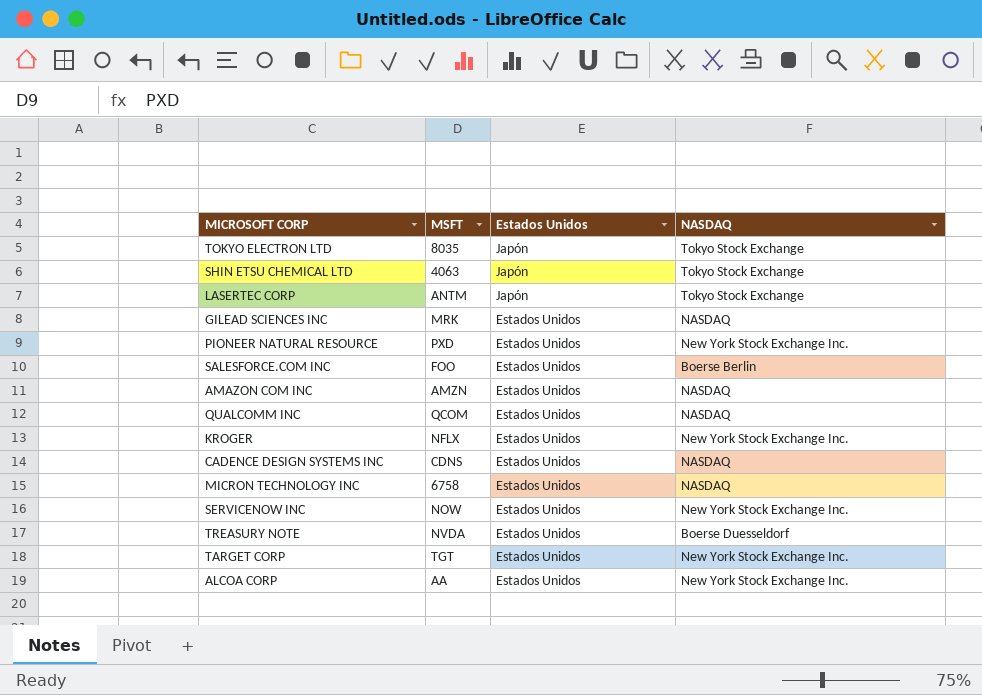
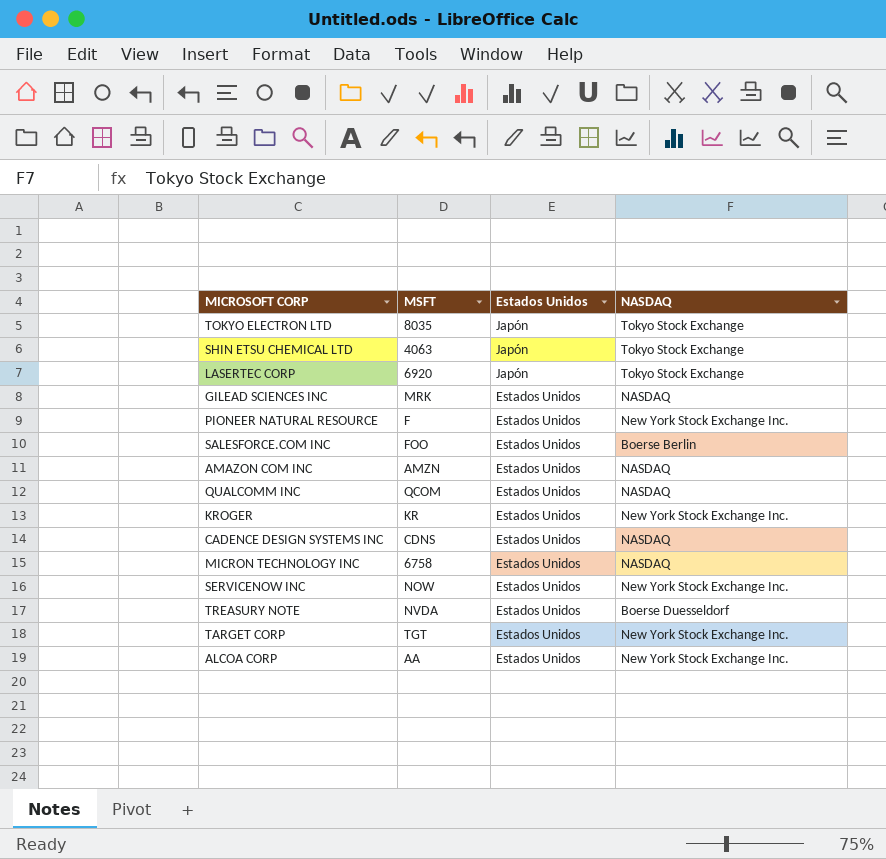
LASERTEC CORP | MSFT: ANTM -> 6920
PIONEER NATURAL RESOURCE | MSFT: PXD -> F
KROGER | MSFT: NFLX -> KR

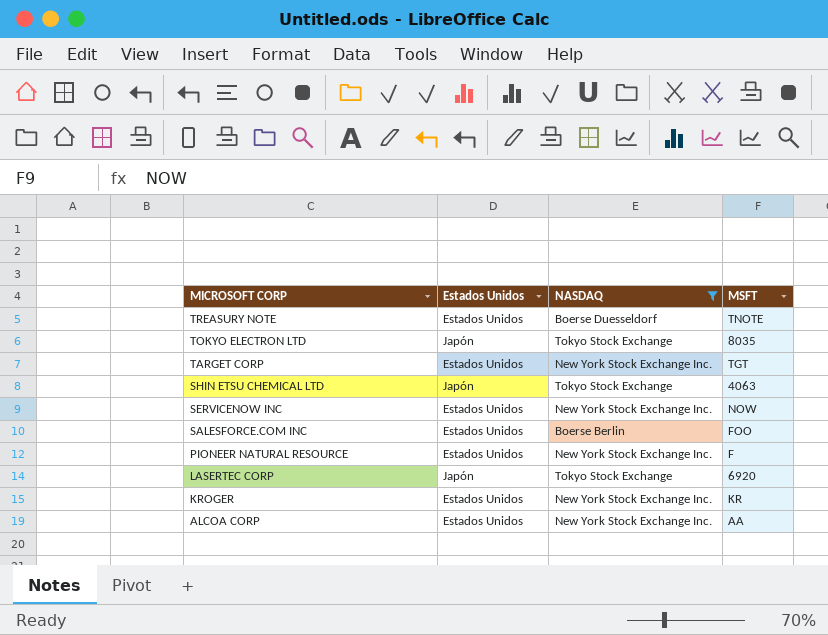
filter: none -> NASDAQ != NASDAQ
row order: Estados Unidos descending -> MICROSOFT CORP descending
column MSFT | position: 2 -> 4
TREASURY NOTE | MSFT: NVDA -> TNOTE

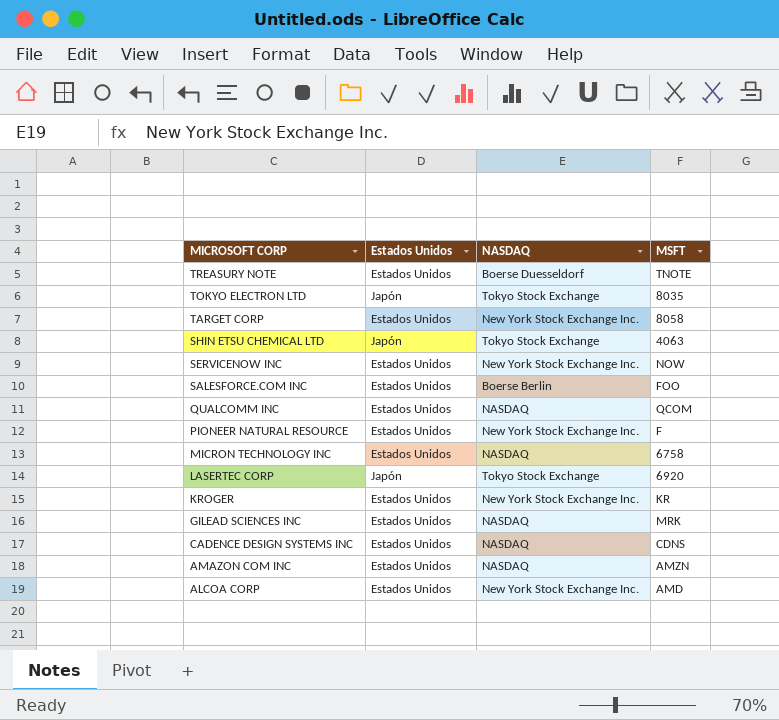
filter: NASDAQ != NASDAQ -> none
TARGET CORP | MSFT: TGT -> 8058
ALCOA CORP | MSFT: AA -> AMD

